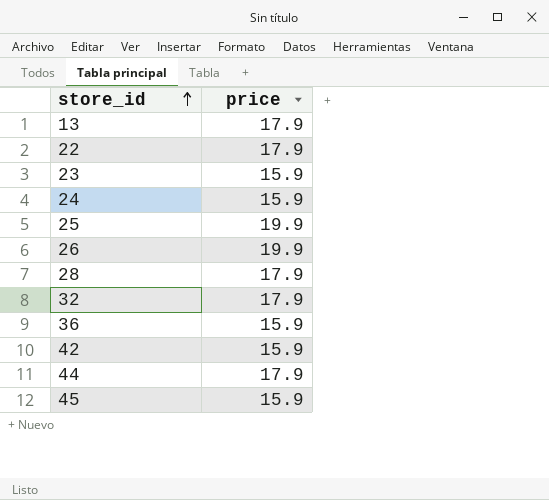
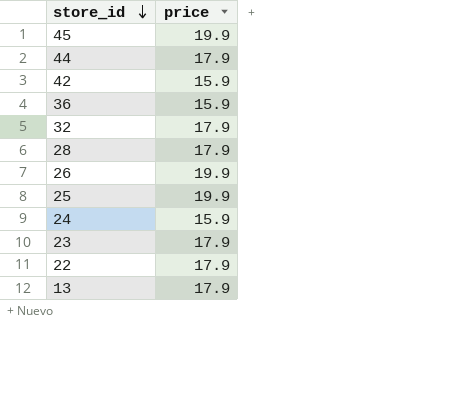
row order: store_id ascending -> store_id descending
45 | price: 15.9 -> 19.9
23 | price: 15.9 -> 17.9

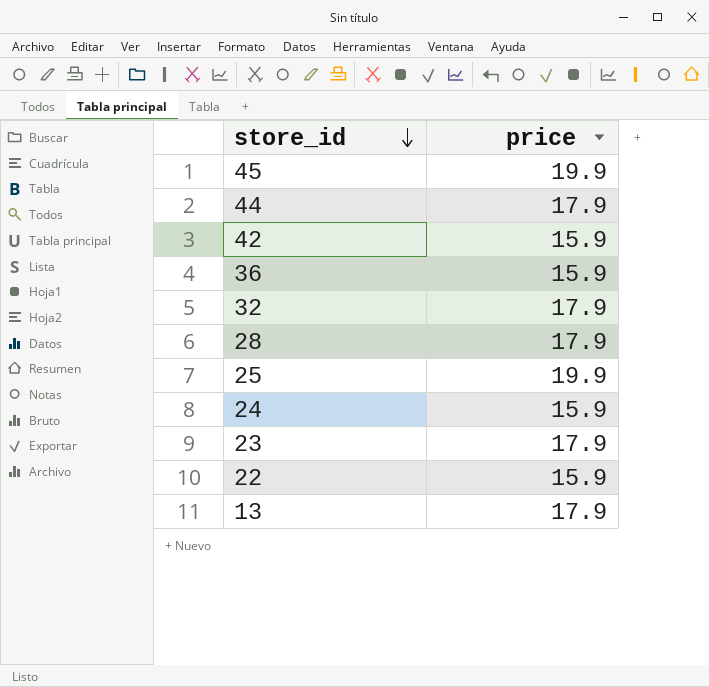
row 26: 19.9 -> none
22 | price: 17.9 -> 15.9

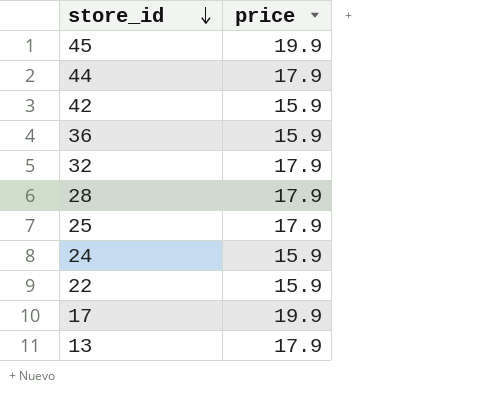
row 23: 17.9 -> none
25 | price: 19.9 -> 17.9
row 17: none -> 19.9

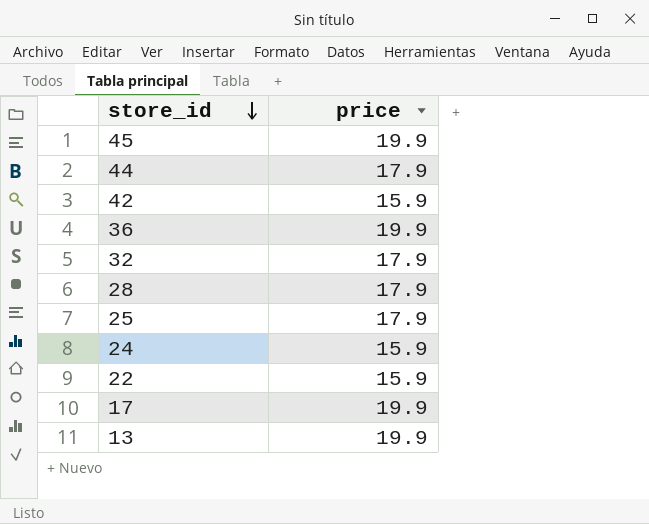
36 | price: 15.9 -> 19.9
13 | price: 17.9 -> 19.9

